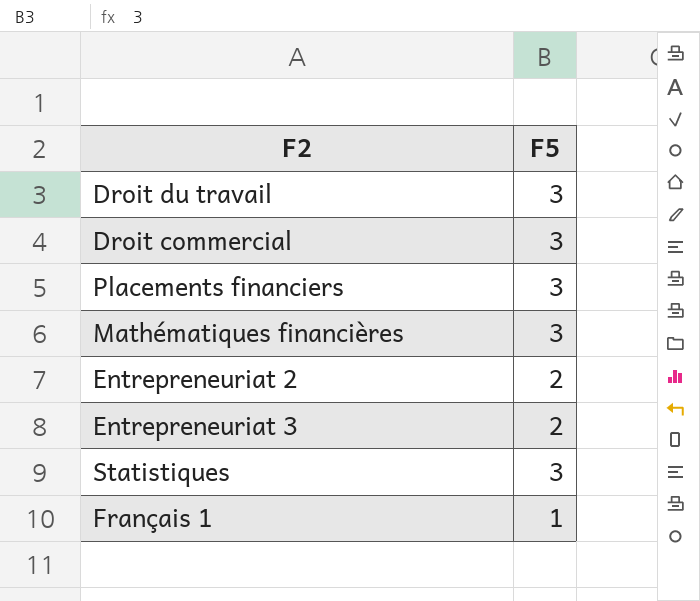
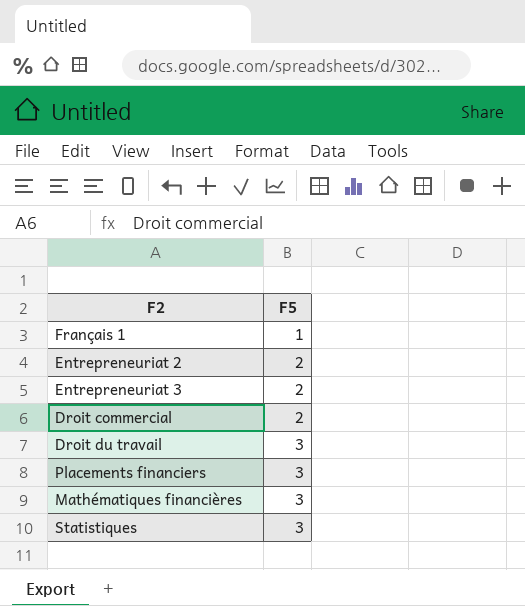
row order: none -> F5 ascending
Droit commercial | F5: 3 -> 2

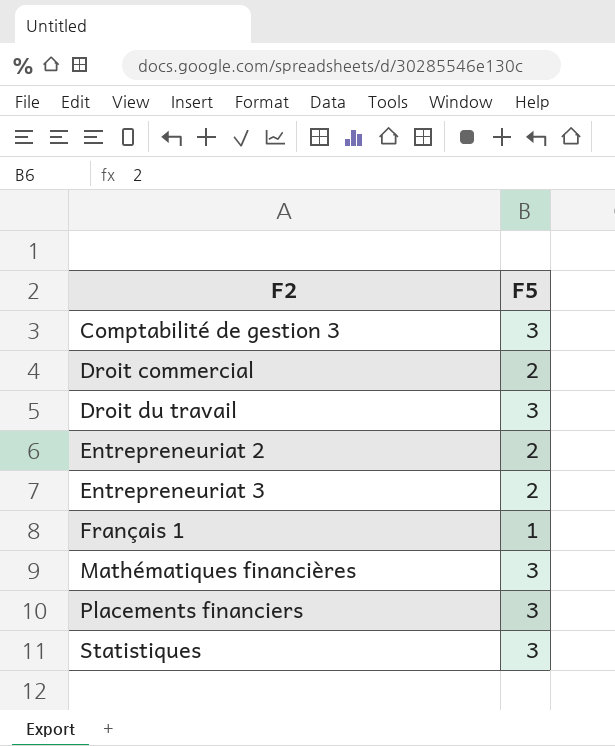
row order: F5 ascending -> F2 ascending
row Comptabilité de gestion 3: none -> 3

